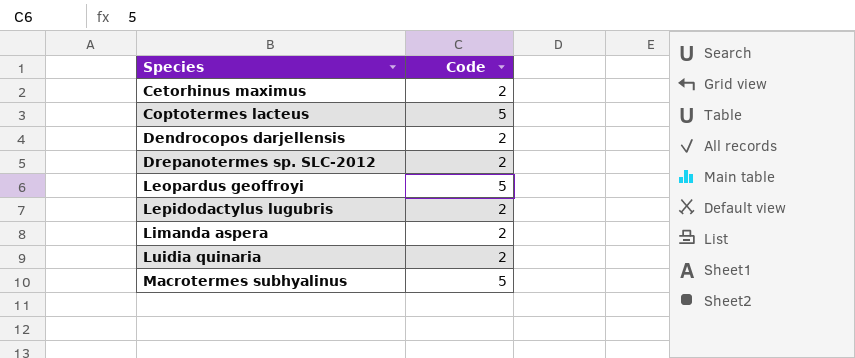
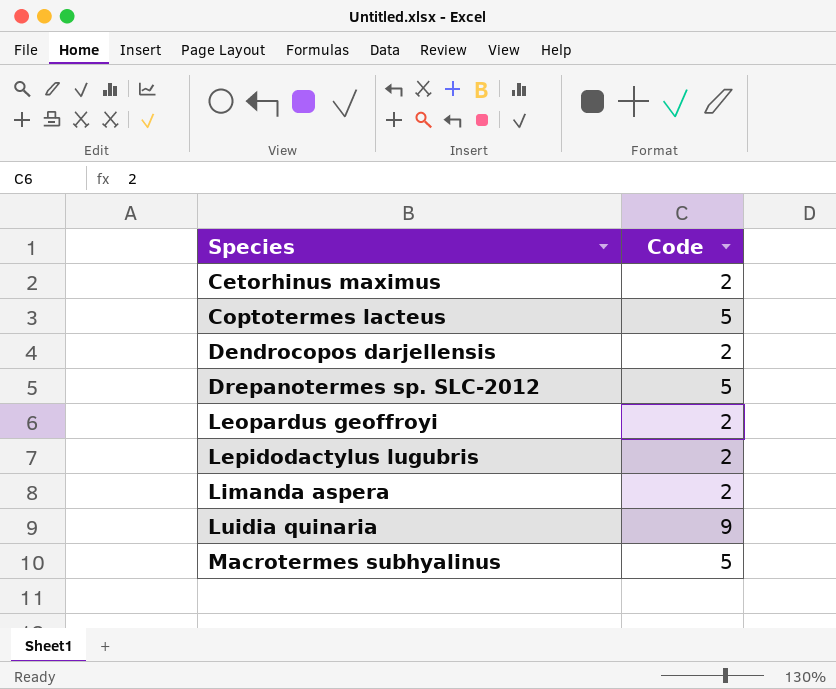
Drepanotermes sp. SLC-2012 | Code: 2 -> 5
Leopardus geoffroyi | Code: 5 -> 2
Luidia quinaria | Code: 2 -> 9

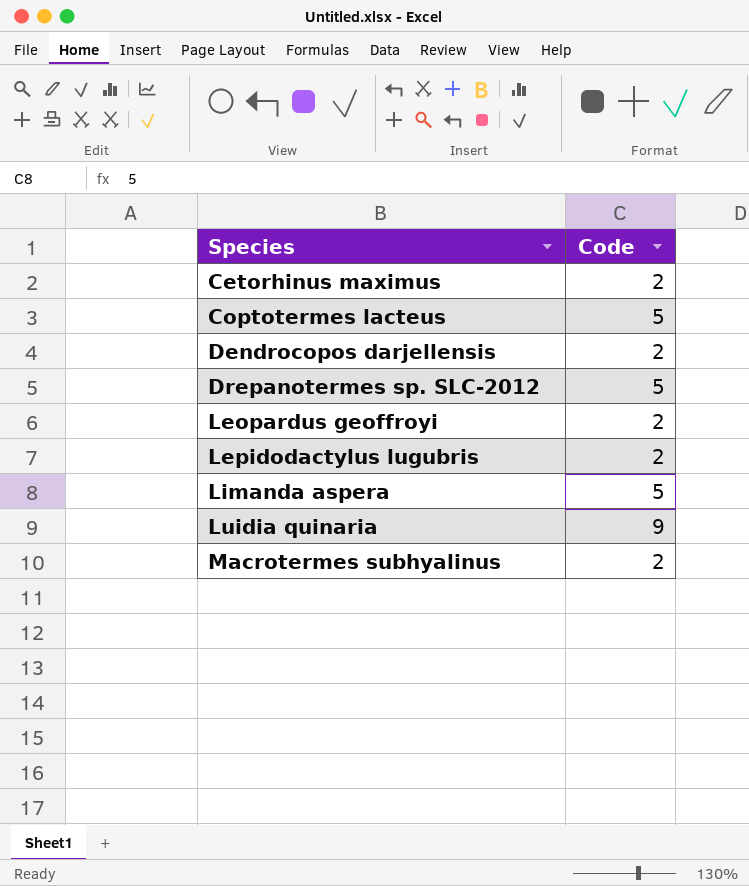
Limanda aspera | Code: 2 -> 5
Macrotermes subhyalinus | Code: 5 -> 2

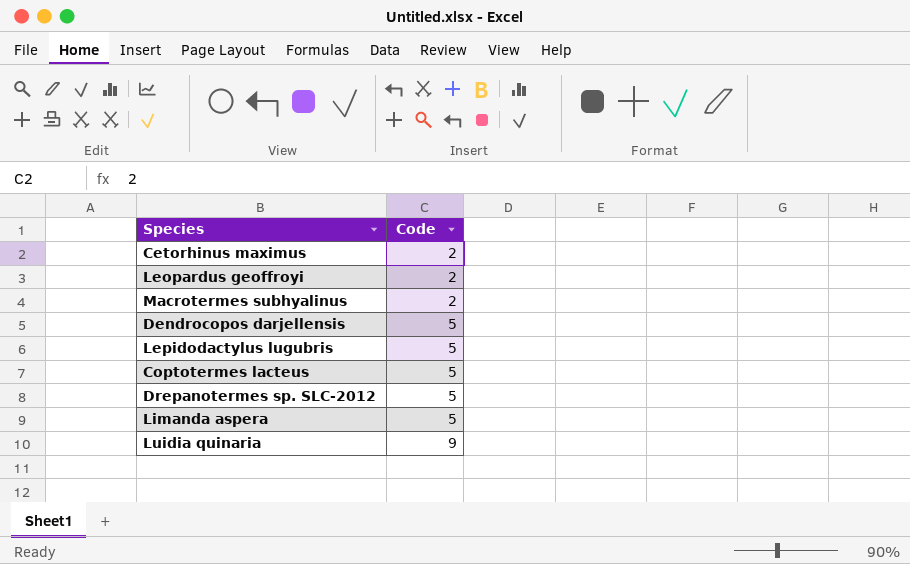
row order: Species ascending -> Code ascending
Dendrocopos darjellensis | Code: 2 -> 5
Lepidodactylus lugubris | Code: 2 -> 5

